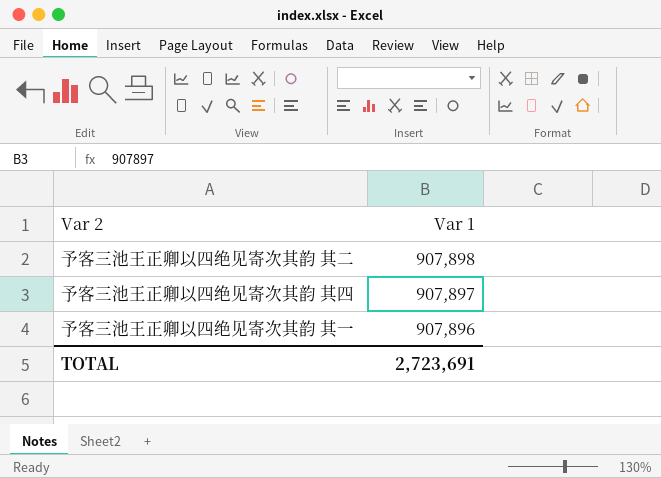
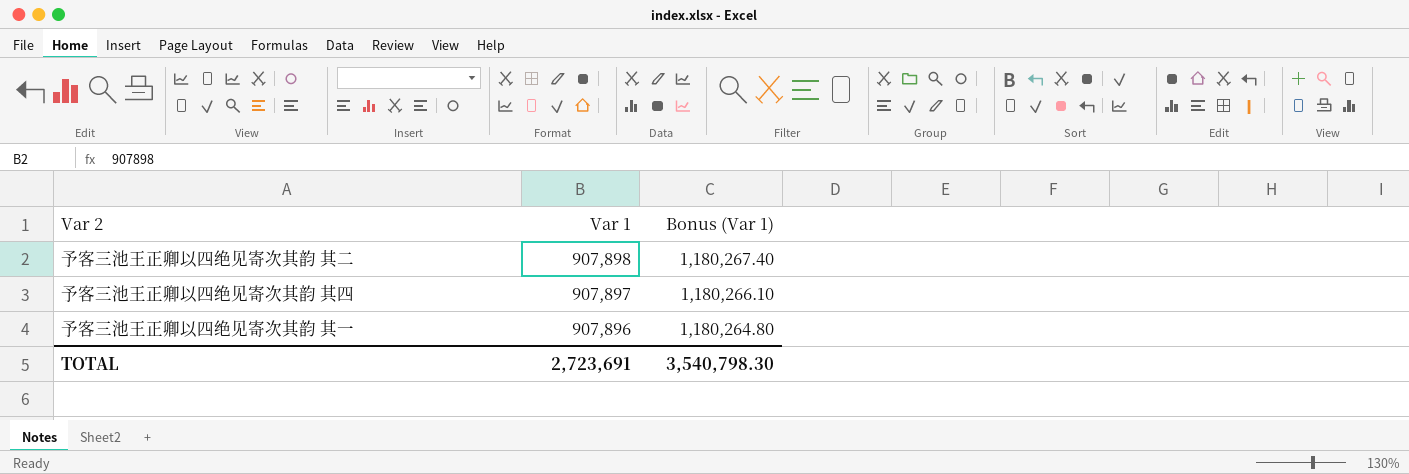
column Bonus (Var 1) | formula: none -> [Var 1] * 1.3

